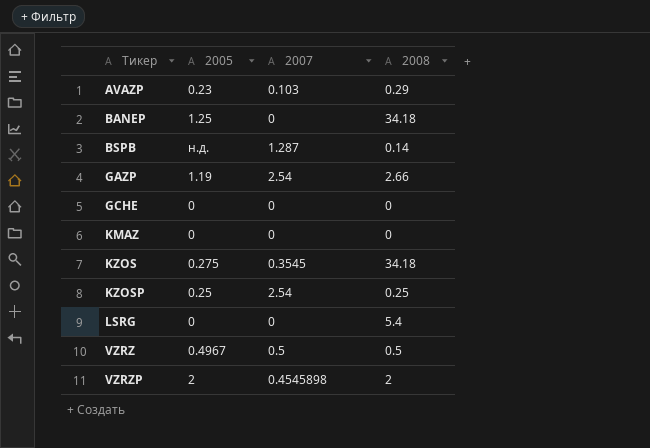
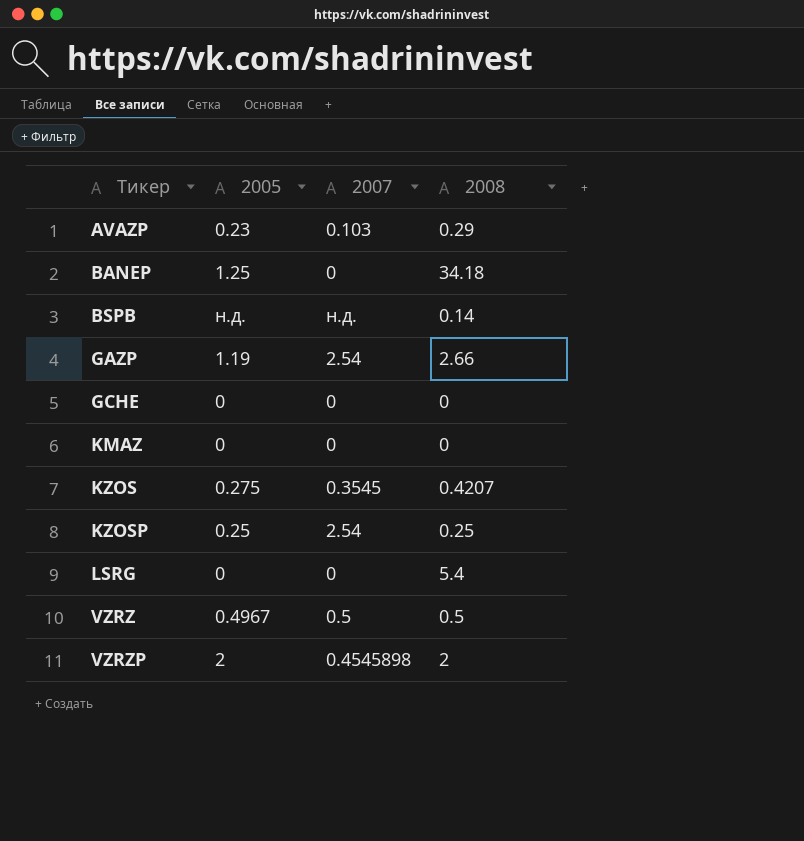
BSPB | 2007: 1.287 -> н.д.
KZOS | 2008: 34.18 -> 0.4207

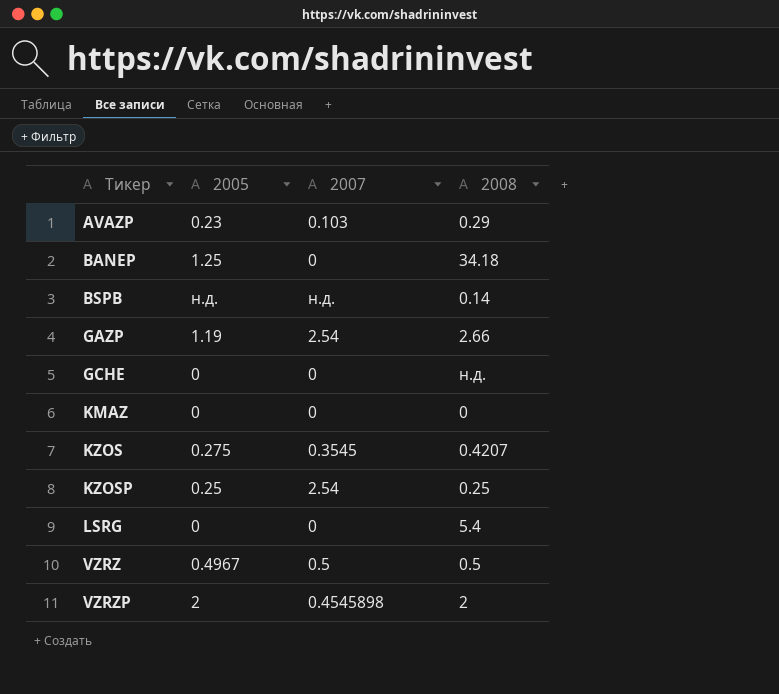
GCHE | 2008: 0 -> н.д.

